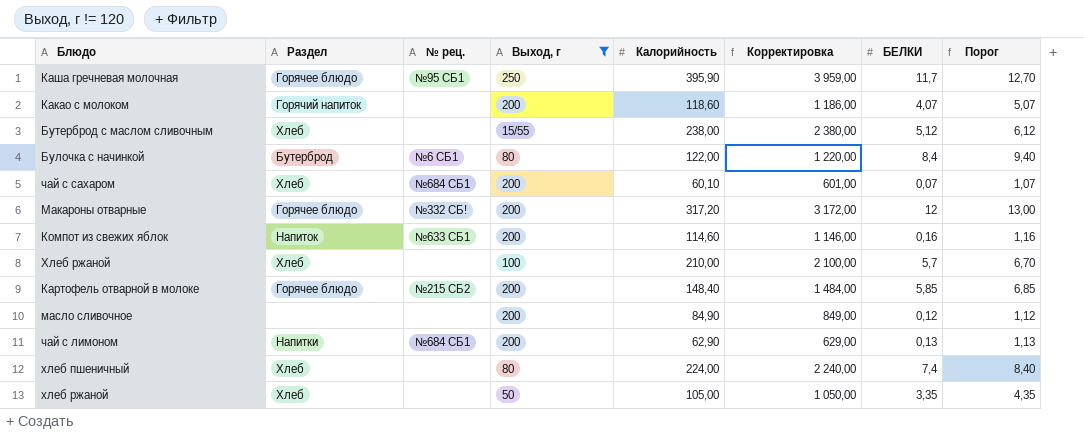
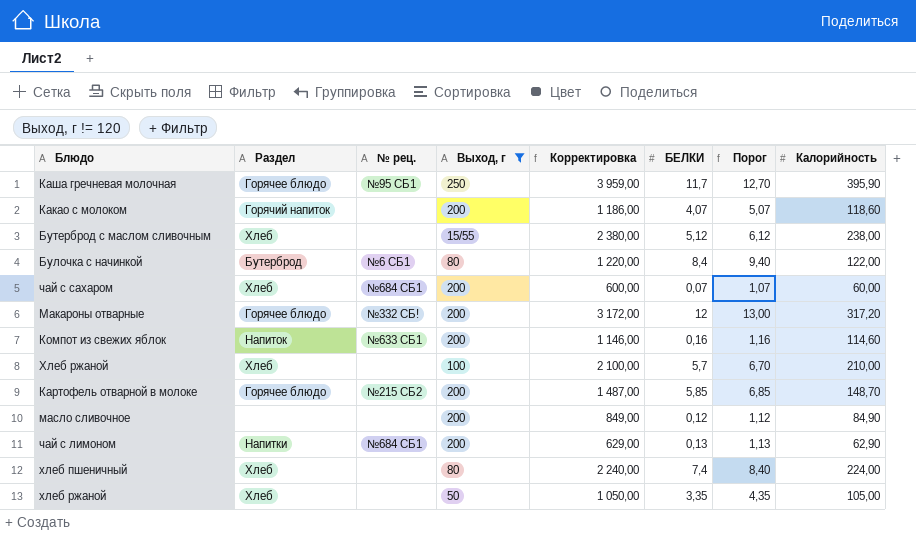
column Калорийность | position: 5 -> 8
чай с сахаром | Корректировка: 601,00 -> 600,00
чай с сахаром | Калорийность: 60,10 -> 60,00
Картофель отварной в молоке | Корректировка: 1 484,00 -> 1 487,00
Картофель отварной в молоке | Калорийность: 148,40 -> 148,70

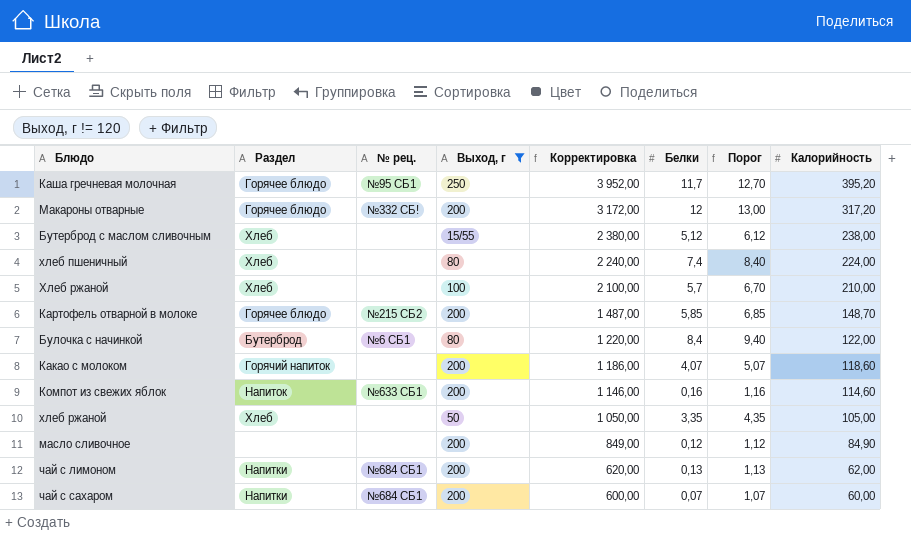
row order: none -> Корректировка descending
column name: БЕЛКИ -> Белки
Каша гречневая молочная | Корректировка: 3 959,00 -> 3 952,00
Каша гречневая молочная | Калорийность: 395,90 -> 395,20
чай с лимоном | Корректировка: 629,00 -> 620,00
чай с лимоном | Калорийность: 62,90 -> 62,00
чай с сахаром | Раздел: Хлеб -> Напитки

